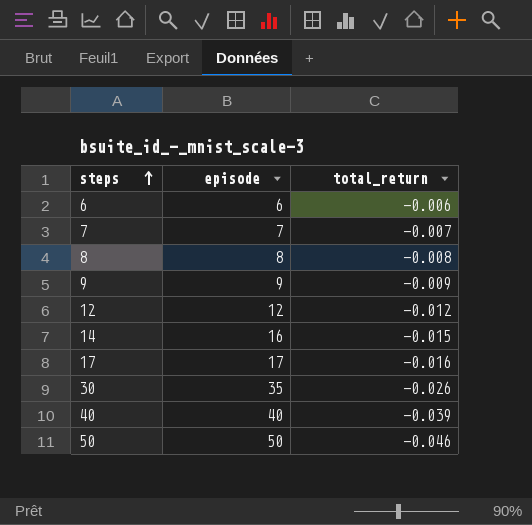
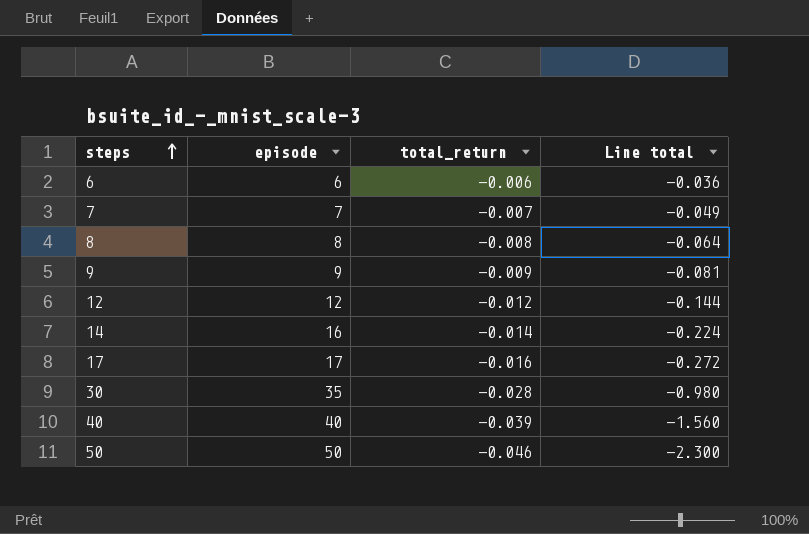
column Line total | formula: none -> [episode] * [total_return]
14 | total_return: -0.015 -> -0.014
30 | total_return: -0.026 -> -0.028

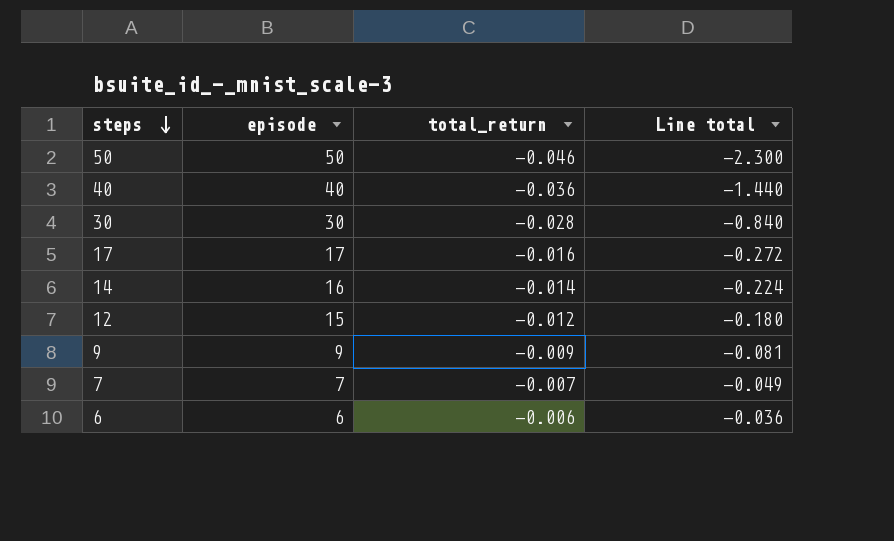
row order: steps ascending -> steps descending
row 8: 8 | -0.008 | -0.064 -> none
40 | total_return: -0.039 -> -0.036
40 | Line total: -1.560 -> -1.440
30 | episode: 35 -> 30
30 | Line total: -0.980 -> -0.840
12 | episode: 12 -> 15
12 | Line total: -0.144 -> -0.180

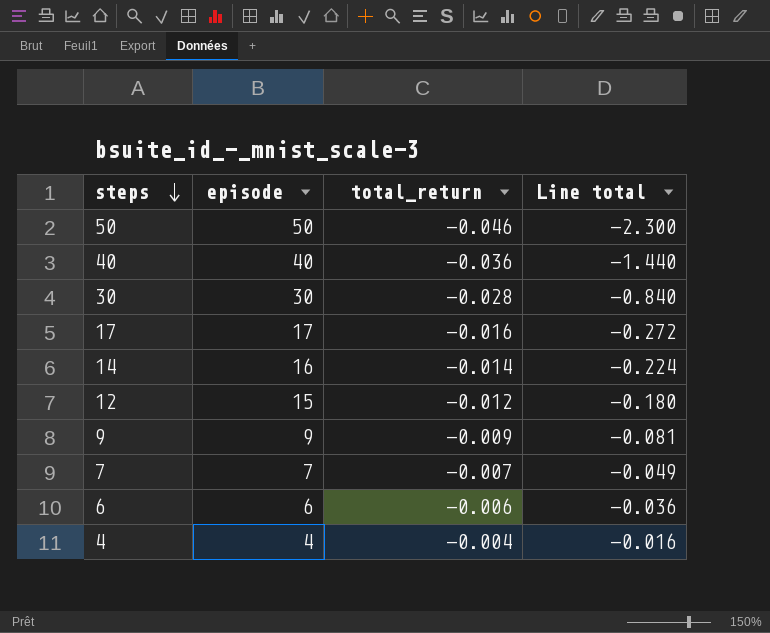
row 4: none -> 4 | -0.004 | -0.016

